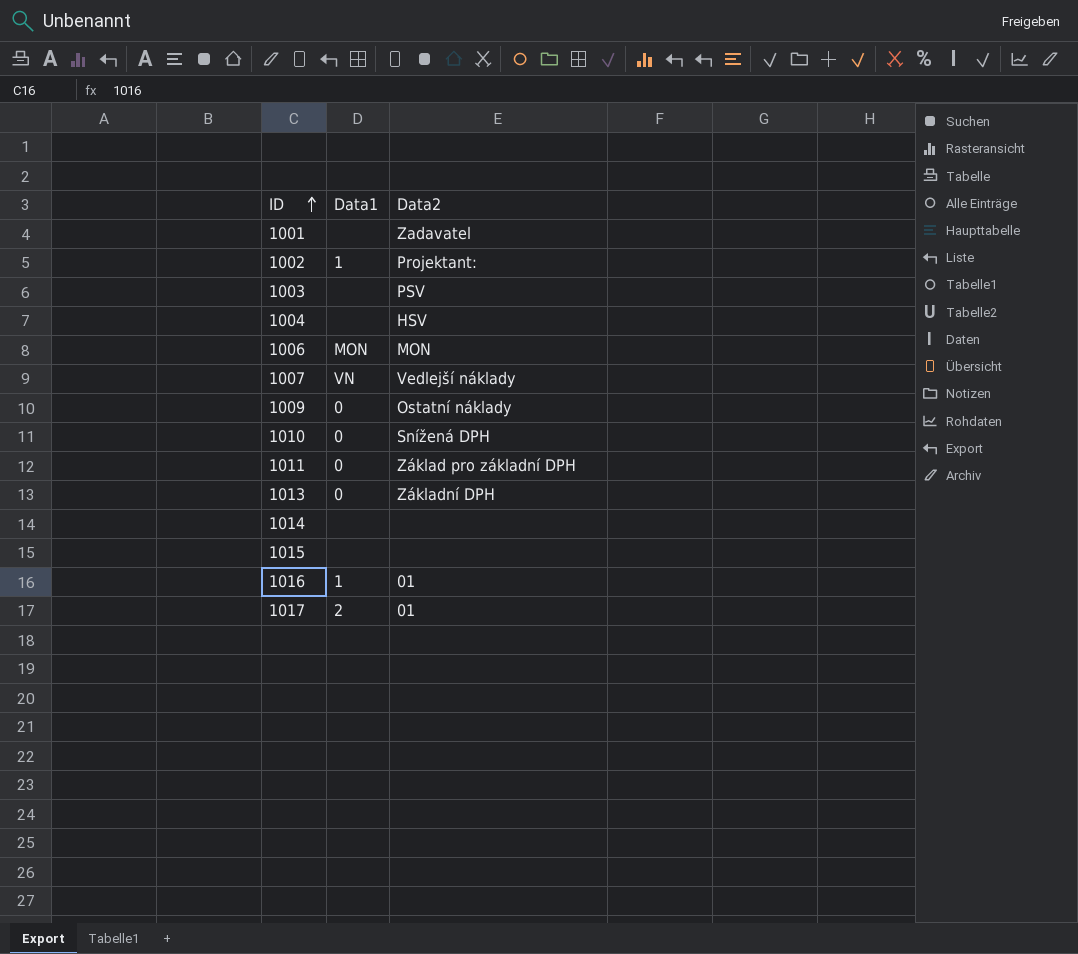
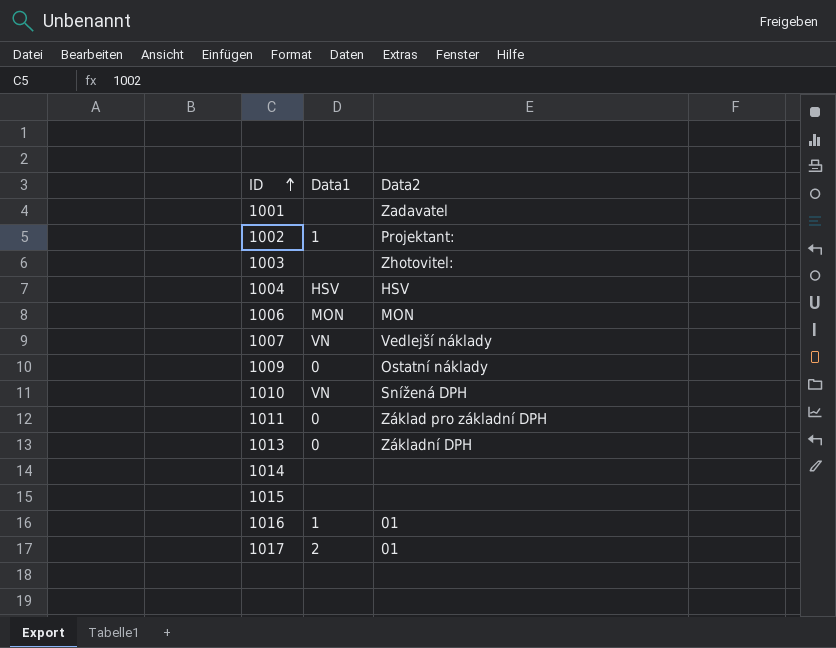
1003 | Data2: PSV -> Zhotovitel:
1004 | Data1: none -> HSV
1010 | Data1: 0 -> VN

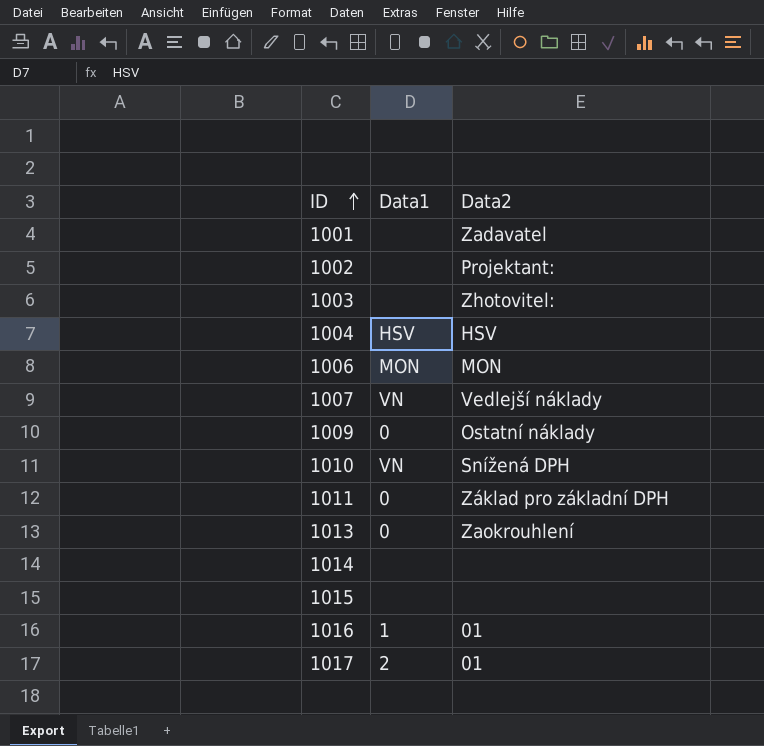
1002 | Data1: 1 -> none
1013 | Data2: Základní DPH -> Zaokrouhlení

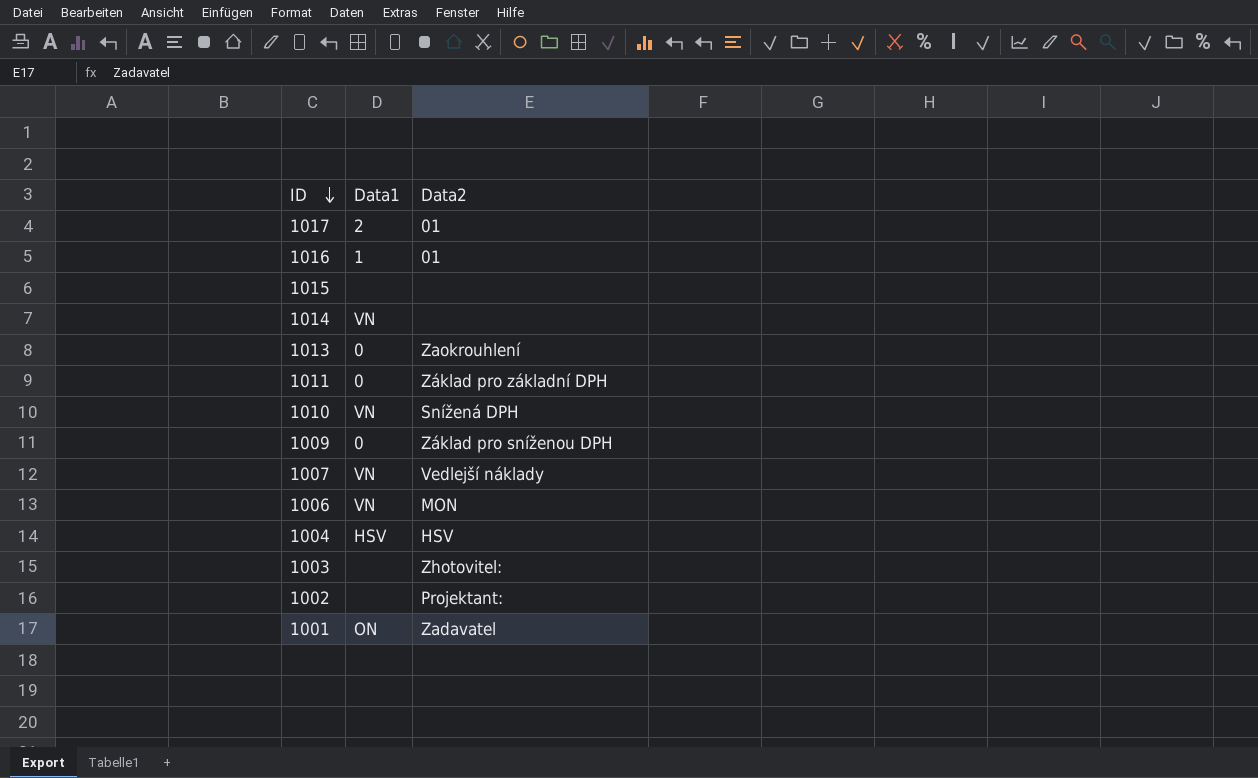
row order: ID ascending -> ID descending
1014 | Data1: none -> VN
1009 | Data2: Ostatní náklady -> Základ pro sníženou DPH
1006 | Data1: MON -> VN
1001 | Data1: none -> ON

